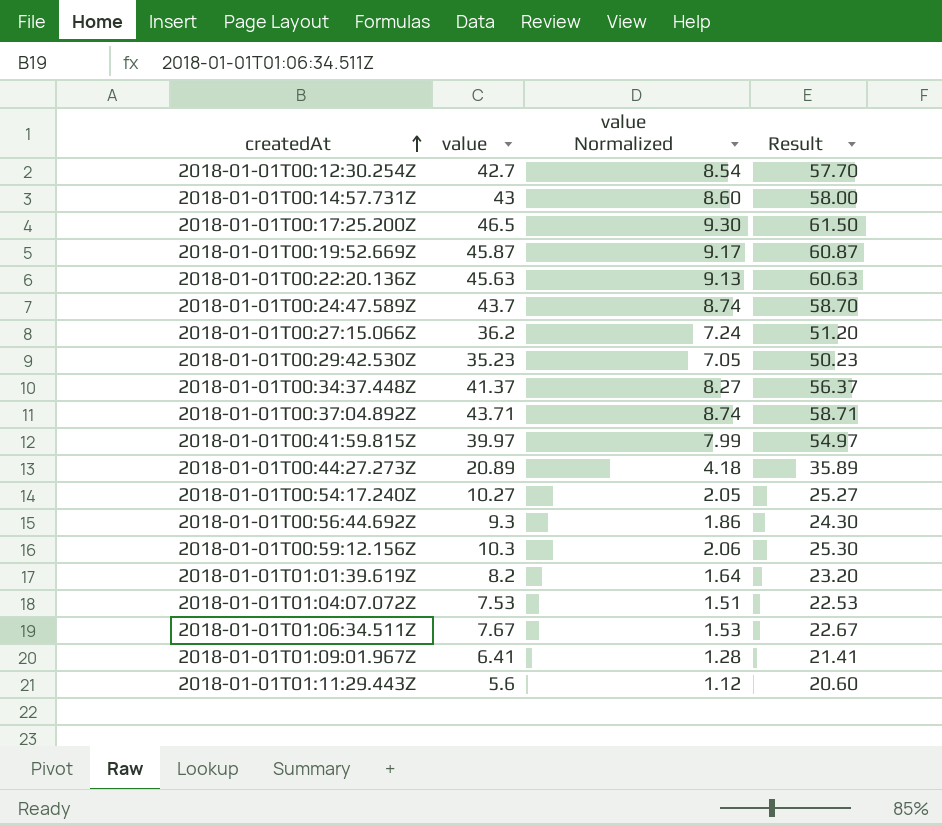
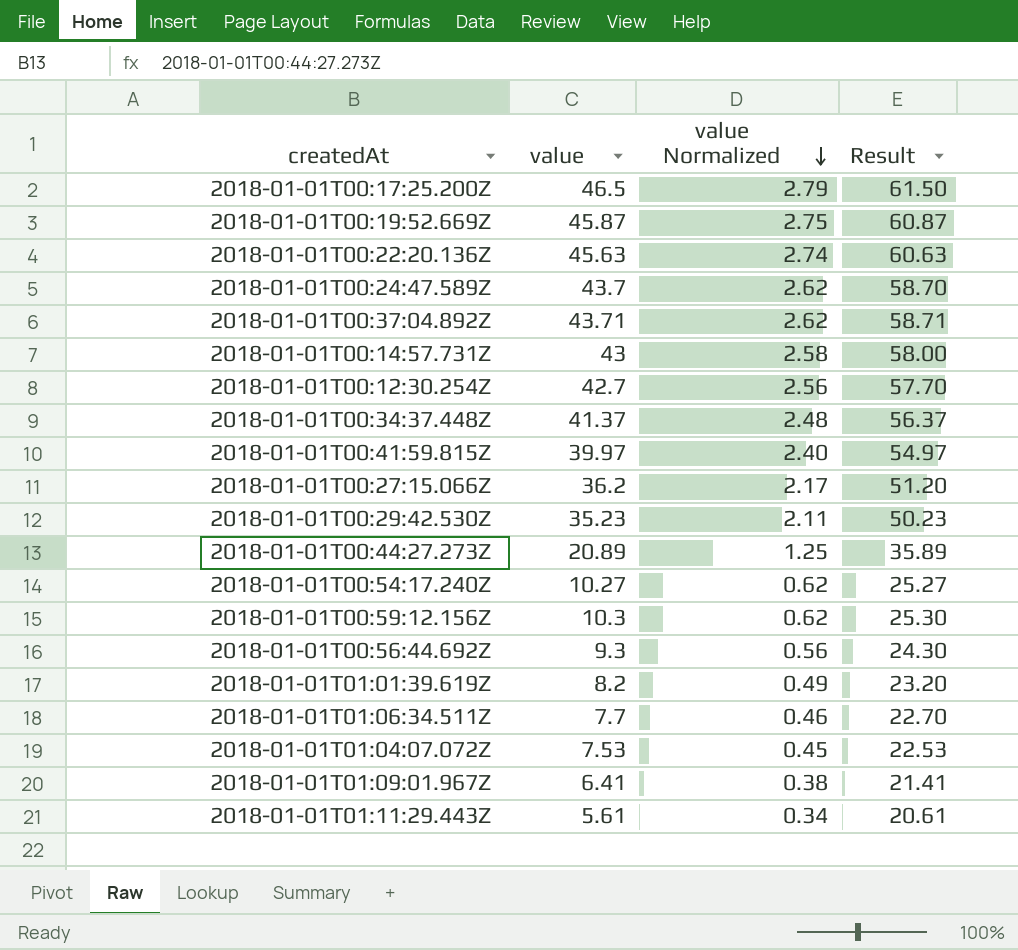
row order: createdAt ascending -> value Normalized descending
column value Normalized | formula: [value] * 0.2 -> [value] * 0.06
2018-01-01T01:06:34.511Z | value: 7.67 -> 7.7
2018-01-01T01:06:34.511Z | Result: 22.67 -> 22.70
2018-01-01T01:11:29.443Z | value: 5.6 -> 5.61
2018-01-01T01:11:29.443Z | Result: 20.60 -> 20.61

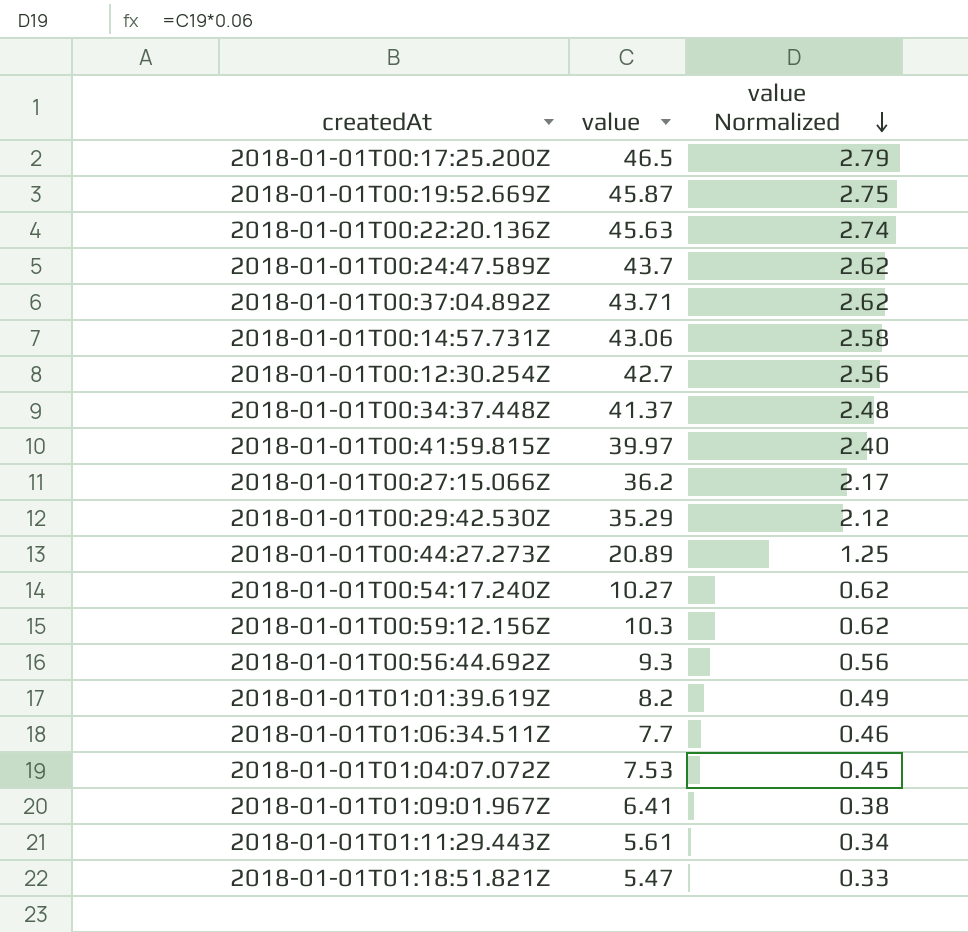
column Result | formula: [value] + 15 -> none
2018-01-01T00:14:57.731Z | value: 43 -> 43.06
2018-01-01T00:29:42.530Z | value: 35.23 -> 35.29
2018-01-01T00:29:42.530Z | value Normalized: 2.11 -> 2.12
row 2018-01-01T01:18:51.821Z: none -> 5.47 | 0.33

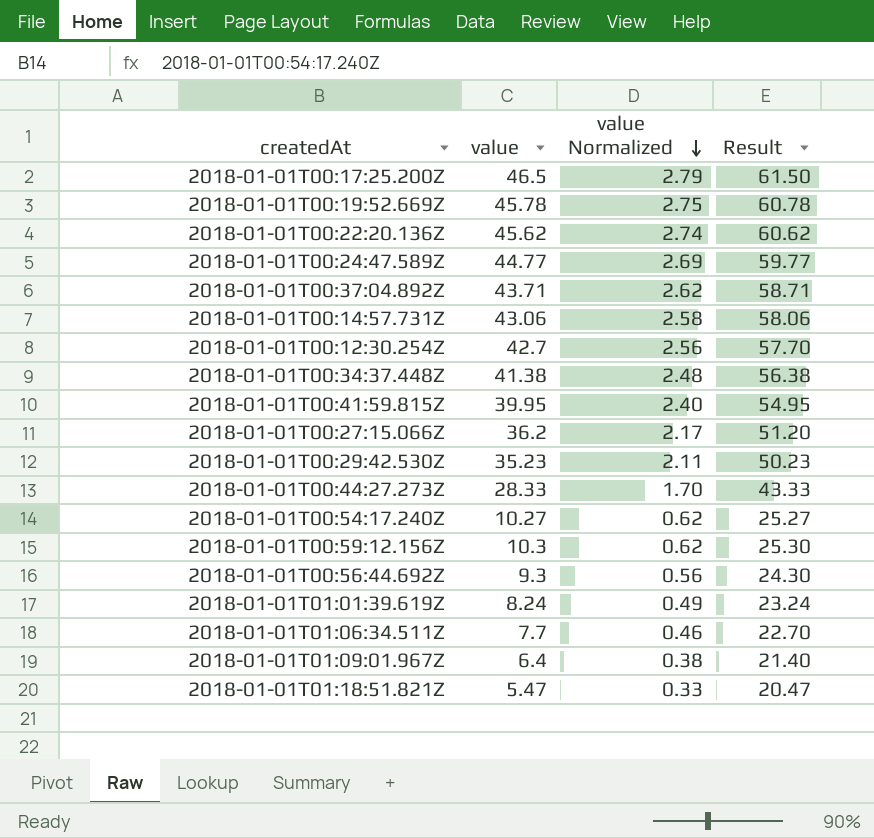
column Result | formula: none -> [value] + 15
row 2018-01-01T01:04:07.072Z: 7.53 | 0.45 -> none
row 2018-01-01T01:11:29.443Z: 5.61 | 0.34 -> none
2018-01-01T00:19:52.669Z | value: 45.87 -> 45.78
2018-01-01T00:22:20.136Z | value: 45.63 -> 45.62
2018-01-01T00:24:47.589Z | value: 43.7 -> 44.77
2018-01-01T00:24:47.589Z | value Normalized: 2.62 -> 2.69
2018-01-01T00:34:37.448Z | value: 41.37 -> 41.38
2018-01-01T00:41:59.815Z | value: 39.97 -> 39.95
2018-01-01T00:29:42.530Z | value: 35.29 -> 35.23
2018-01-01T00:29:42.530Z | value Normalized: 2.12 -> 2.11
2018-01-01T00:44:27.273Z | value: 20.89 -> 28.33
2018-01-01T00:44:27.273Z | value Normalized: 1.25 -> 1.70
2018-01-01T01:01:39.619Z | value: 8.2 -> 8.24
2018-01-01T01:09:01.967Z | value: 6.41 -> 6.4

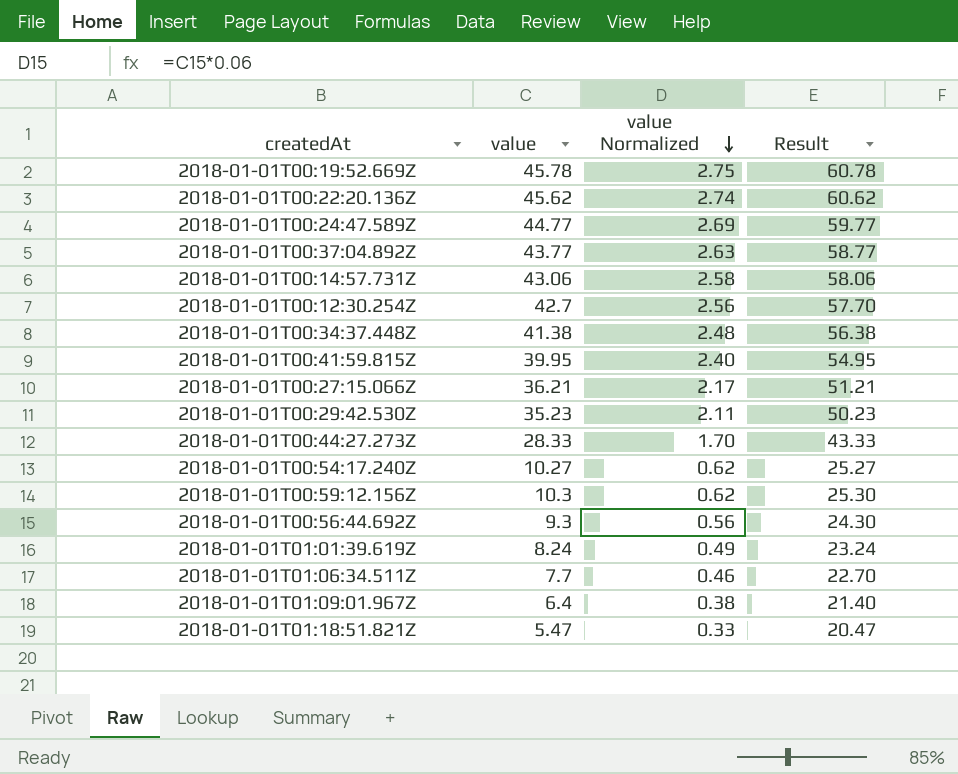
row 2018-01-01T00:17:25.200Z: 46.5 | 2.79 | 61.50 -> none
2018-01-01T00:37:04.892Z | value: 43.71 -> 43.77
2018-01-01T00:37:04.892Z | value Normalized: 2.62 -> 2.63
2018-01-01T00:37:04.892Z | Result: 58.71 -> 58.77
2018-01-01T00:27:15.066Z | value: 36.2 -> 36.21
2018-01-01T00:27:15.066Z | Result: 51.20 -> 51.21

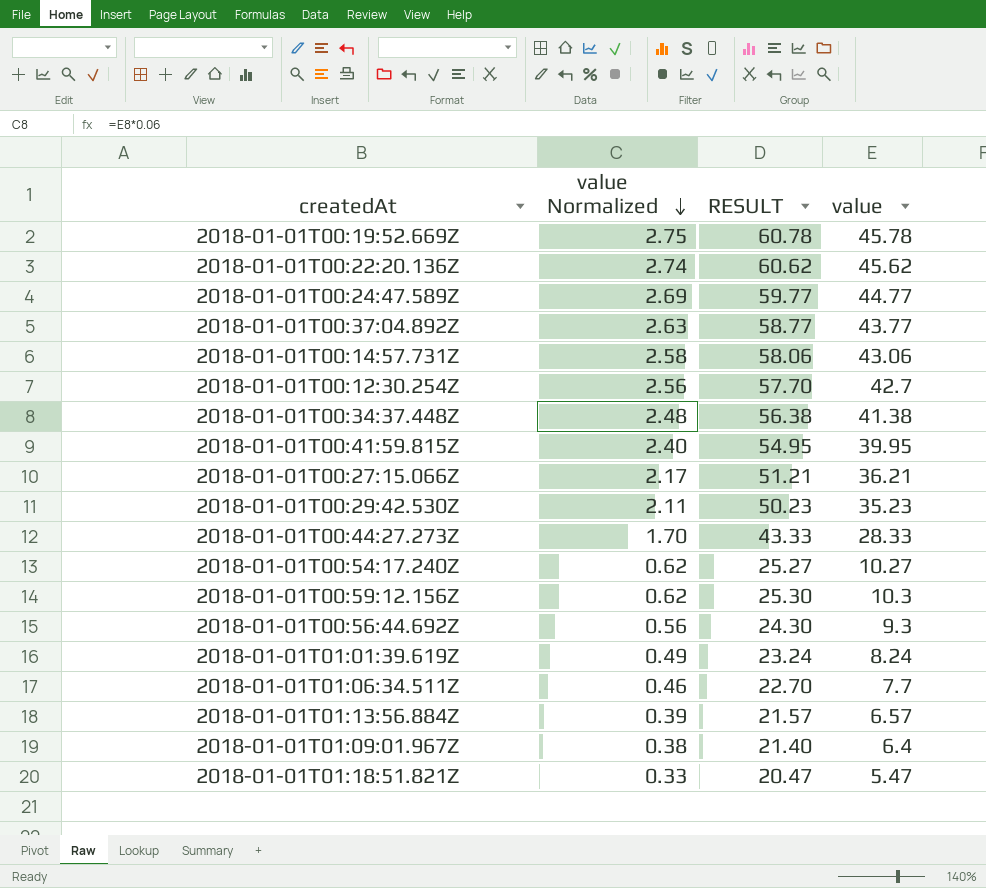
column name: Result -> RESULT
column value | position: 2 -> 4
row 2018-01-01T01:13:56.884Z: none -> 0.39 | 21.57 | 6.57

